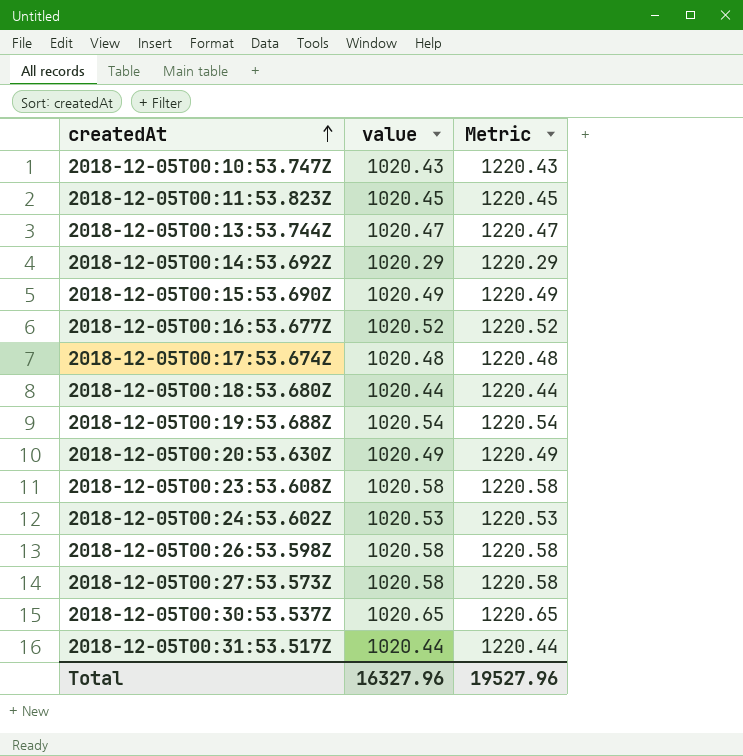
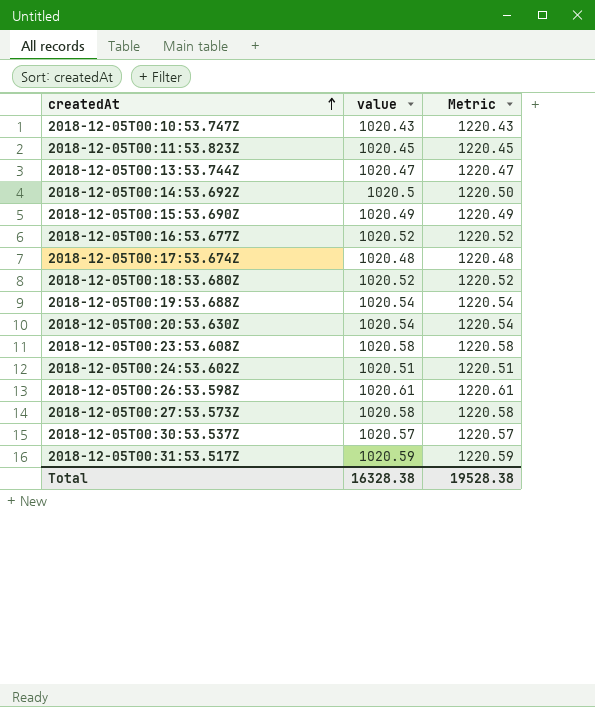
2018-12-05T00:14:53.692Z | value: 1020.29 -> 1020.5
2018-12-05T00:14:53.692Z | Metric: 1220.29 -> 1220.50
2018-12-05T00:18:53.680Z | value: 1020.44 -> 1020.52
2018-12-05T00:18:53.680Z | Metric: 1220.44 -> 1220.52
2018-12-05T00:20:53.630Z | value: 1020.49 -> 1020.54
2018-12-05T00:20:53.630Z | Metric: 1220.49 -> 1220.54
2018-12-05T00:24:53.602Z | value: 1020.53 -> 1020.51
2018-12-05T00:24:53.602Z | Metric: 1220.53 -> 1220.51
2018-12-05T00:26:53.598Z | value: 1020.58 -> 1020.61
2018-12-05T00:26:53.598Z | Metric: 1220.58 -> 1220.61
2018-12-05T00:30:53.537Z | value: 1020.65 -> 1020.57
2018-12-05T00:30:53.537Z | Metric: 1220.65 -> 1220.57
2018-12-05T00:31:53.517Z | value: 1020.44 -> 1020.59
2018-12-05T00:31:53.517Z | Metric: 1220.44 -> 1220.59
Total | value: 16327.96 -> 16328.38
Total | Metric: 19527.96 -> 19528.38

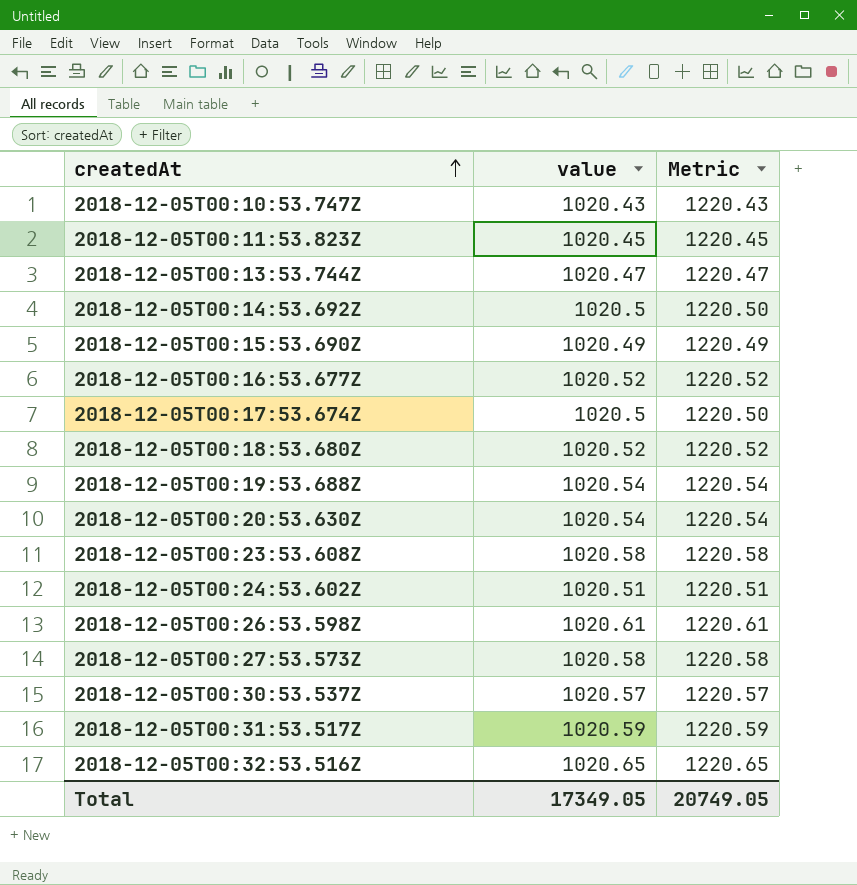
2018-12-05T00:17:53.674Z | value: 1020.48 -> 1020.5
2018-12-05T00:17:53.674Z | Metric: 1220.48 -> 1220.50
row 2018-12-05T00:32:53.516Z: none -> 1020.65 | 1220.65
Total | value: 16328.38 -> 17349.05
Total | Metric: 19528.38 -> 20749.05

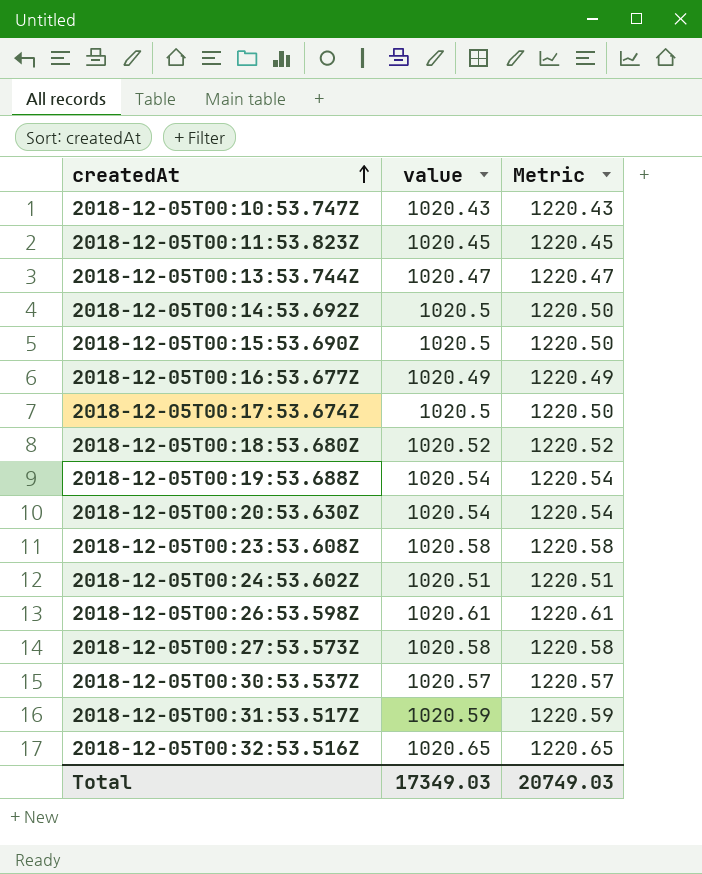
2018-12-05T00:15:53.690Z | value: 1020.49 -> 1020.5
2018-12-05T00:15:53.690Z | Metric: 1220.49 -> 1220.50
2018-12-05T00:16:53.677Z | value: 1020.52 -> 1020.49
2018-12-05T00:16:53.677Z | Metric: 1220.52 -> 1220.49
Total | value: 17349.05 -> 17349.03
Total | Metric: 20749.05 -> 20749.03

